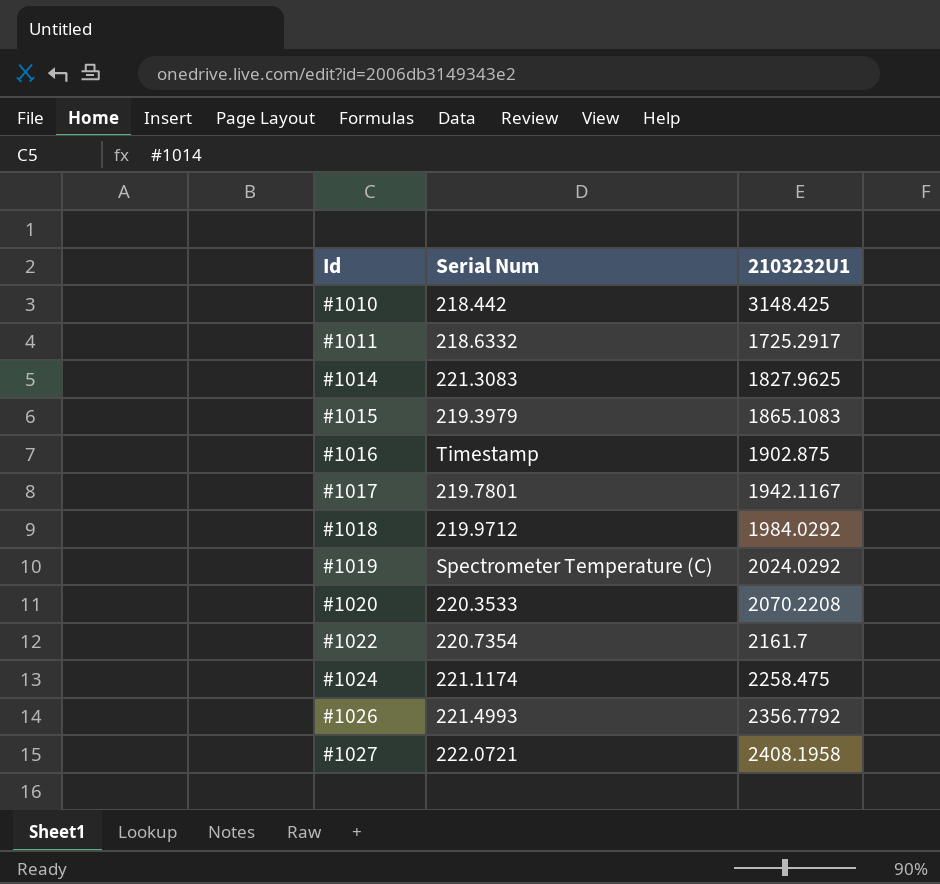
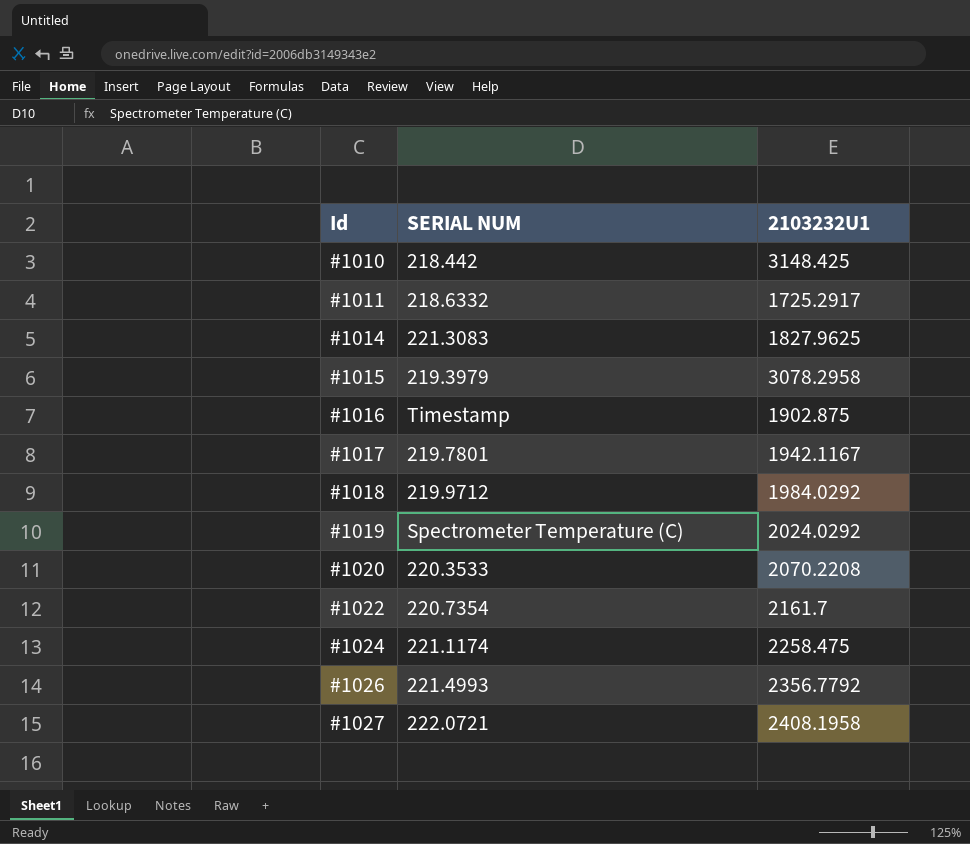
column name: Serial Num -> SERIAL NUM
#1015 | 2103232U1: 1865.1083 -> 3078.2958

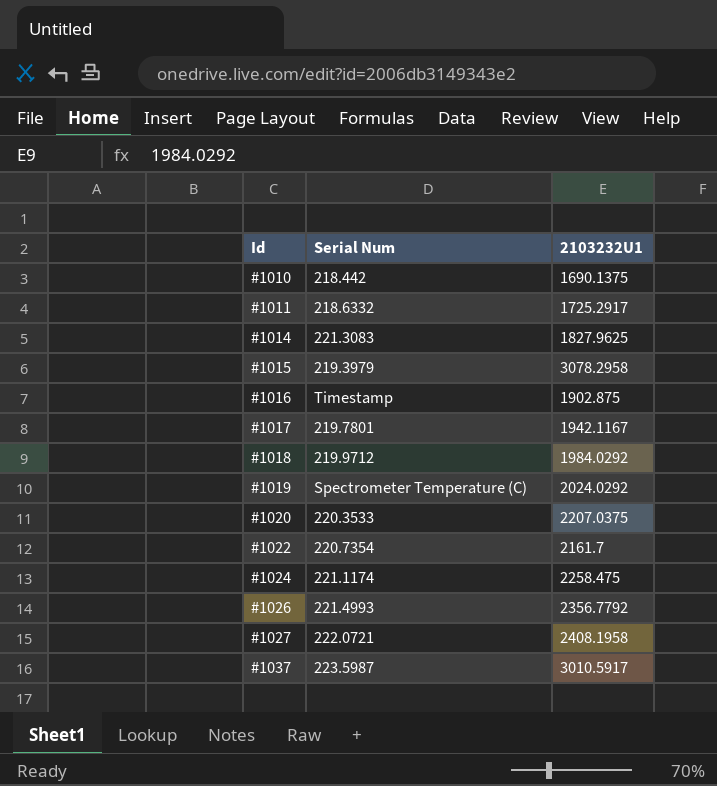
column name: SERIAL NUM -> Serial Num
#1010 | 2103232U1: 3148.425 -> 1690.1375
#1020 | 2103232U1: 2070.2208 -> 2207.0375
row #1037: none -> 223.5987 | 3010.5917

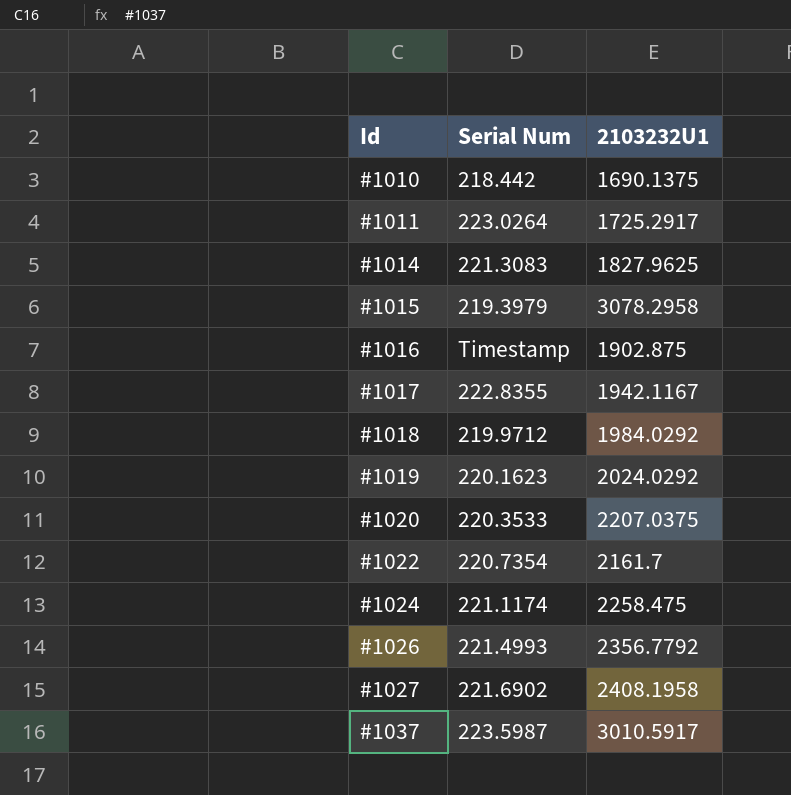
#1011 | Serial Num: 218.6332 -> 223.0264
#1017 | Serial Num: 219.7801 -> 222.8355
#1019 | Serial Num: Spectrometer Temperature (C) -> 220.1623
#1027 | Serial Num: 222.0721 -> 221.6902

